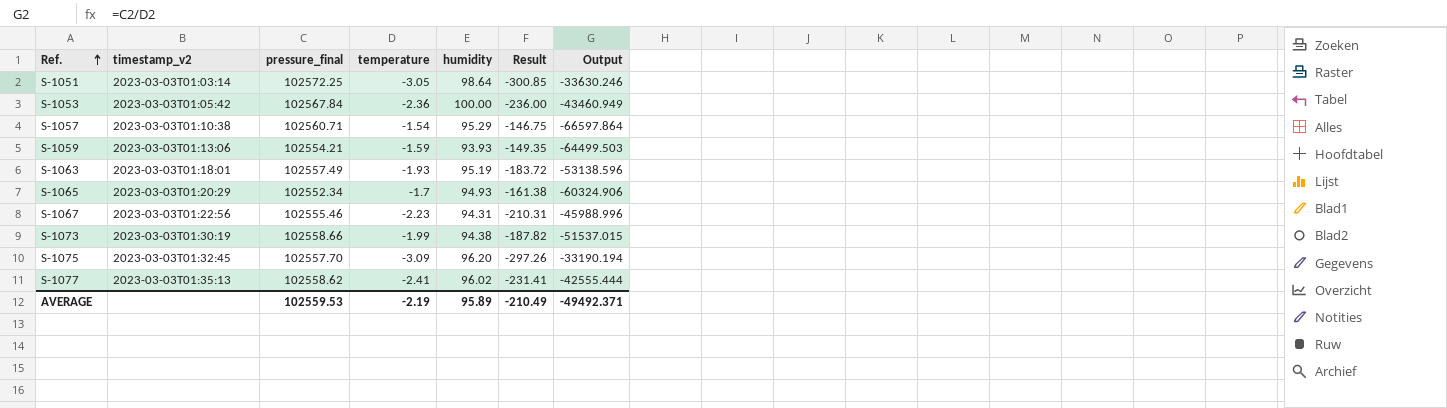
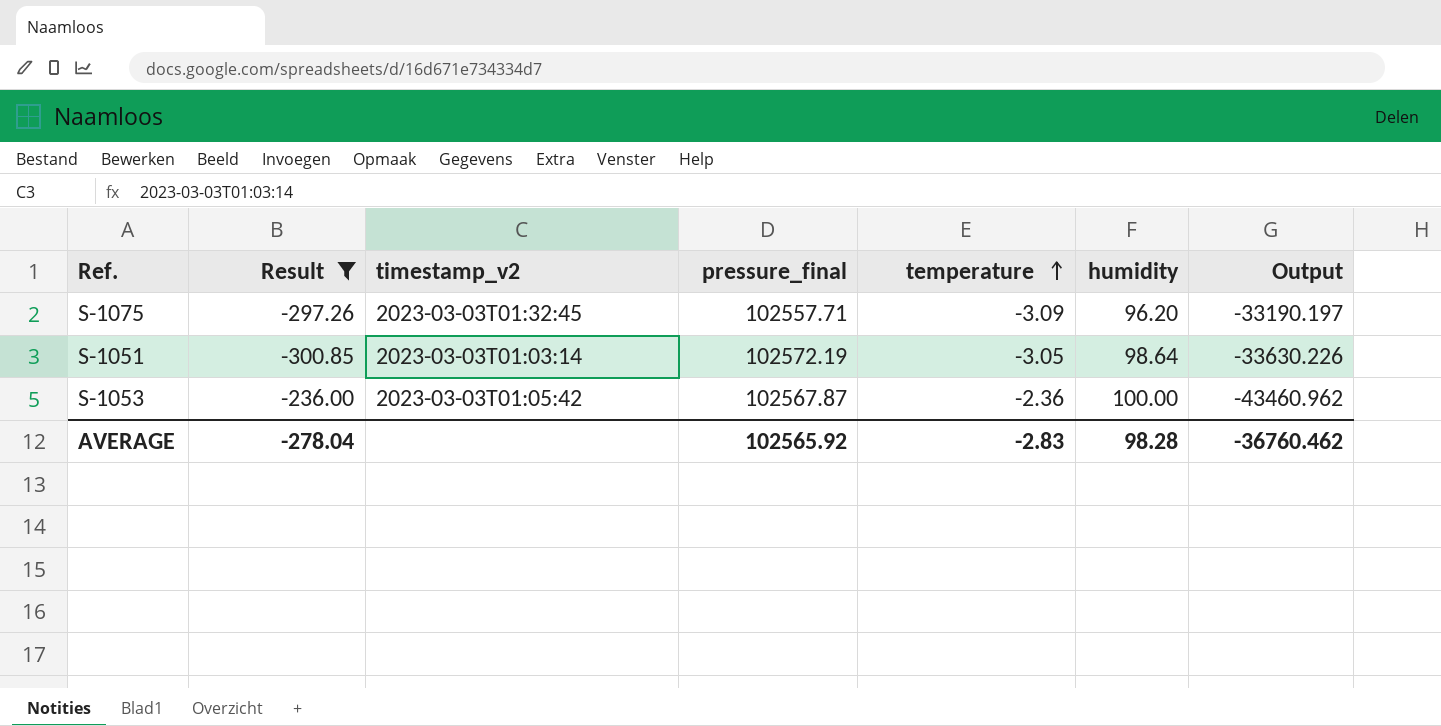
filter: none -> Result <= -236.00
row order: Ref. ascending -> temperature ascending
column Result | position: 6 -> 2
S-1075 | pressure_final: 102557.70 -> 102557.71
S-1075 | Output: -33190.194 -> -33190.197
S-1051 | pressure_final: 102572.25 -> 102572.19
S-1051 | Output: -33630.246 -> -33630.226
S-1053 | pressure_final: 102567.84 -> 102567.87
S-1053 | Output: -43460.949 -> -43460.962
AVERAGE | Result: -210.49 -> -278.04
AVERAGE | pressure_final: 102559.53 -> 102565.92
AVERAGE | temperature: -2.19 -> -2.83
AVERAGE | humidity: 95.89 -> 98.28
AVERAGE | Output: -49492.371 -> -36760.462

